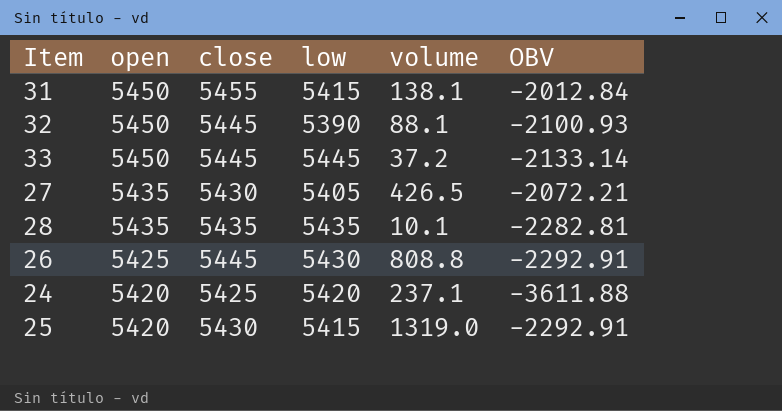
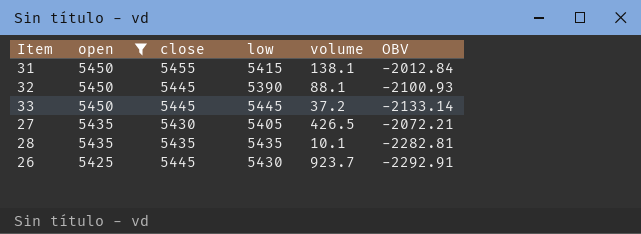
filter: none -> open != 5420
26 | volume: 808.8 -> 923.7

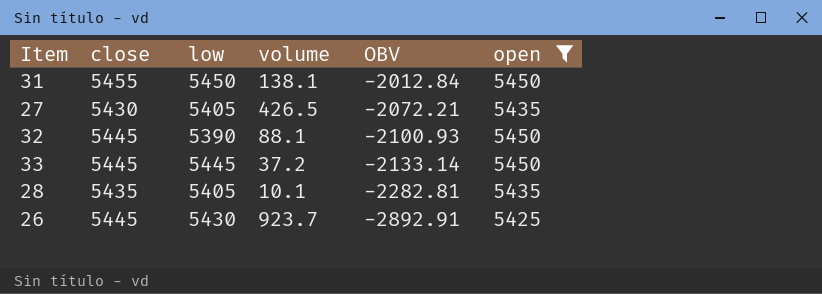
row order: open descending -> OBV descending
column open | position: 2 -> 6
31 | low: 5415 -> 5450
28 | low: 5435 -> 5405
26 | OBV: -2292.91 -> -2892.91

